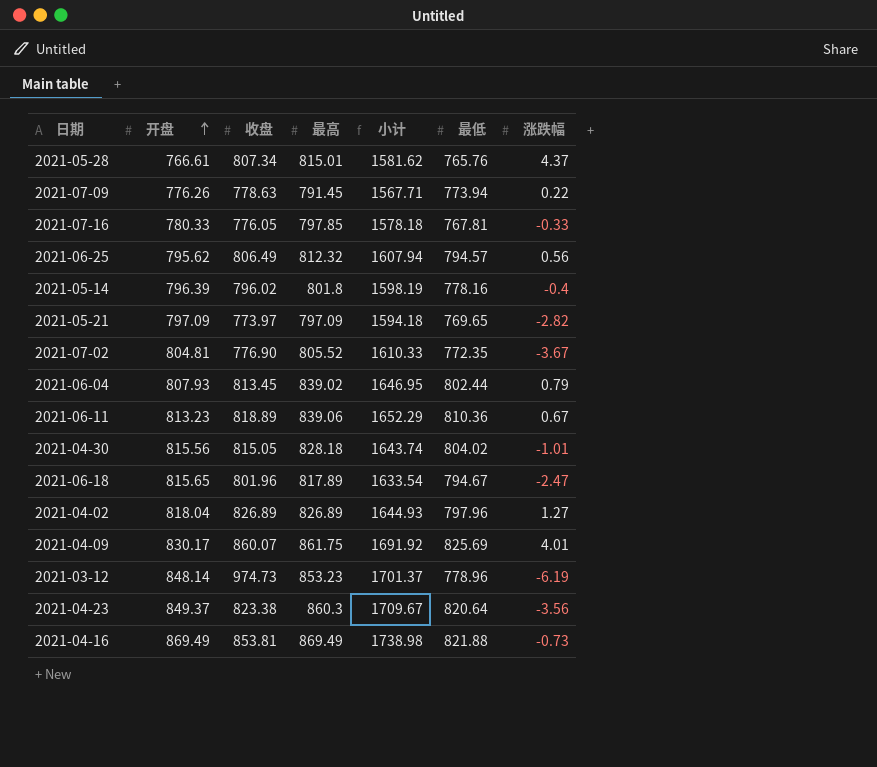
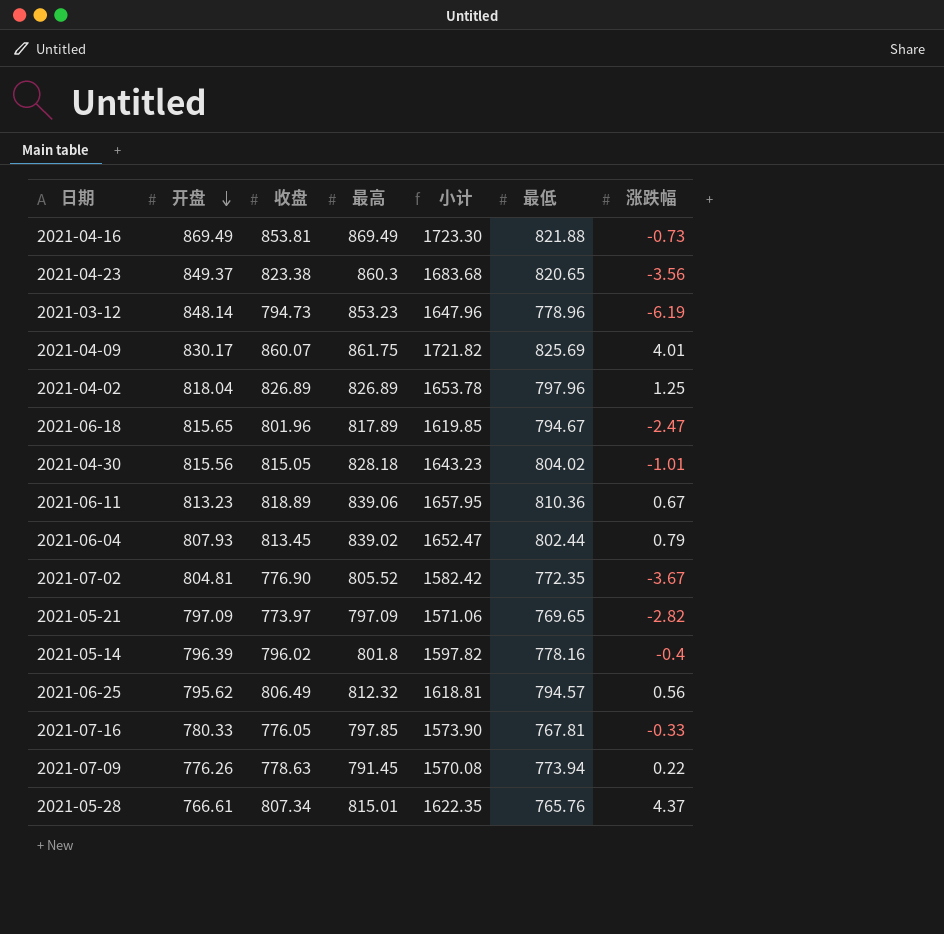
row order: 开盘 ascending -> 开盘 descending
column 小计 | formula: [开盘] + [最高] -> [收盘] + [最高]
2021-04-23 | 最低: 820.64 -> 820.65
2021-03-12 | 收盘: 974.73 -> 794.73
2021-04-02 | 涨跌幅: 1.27 -> 1.25

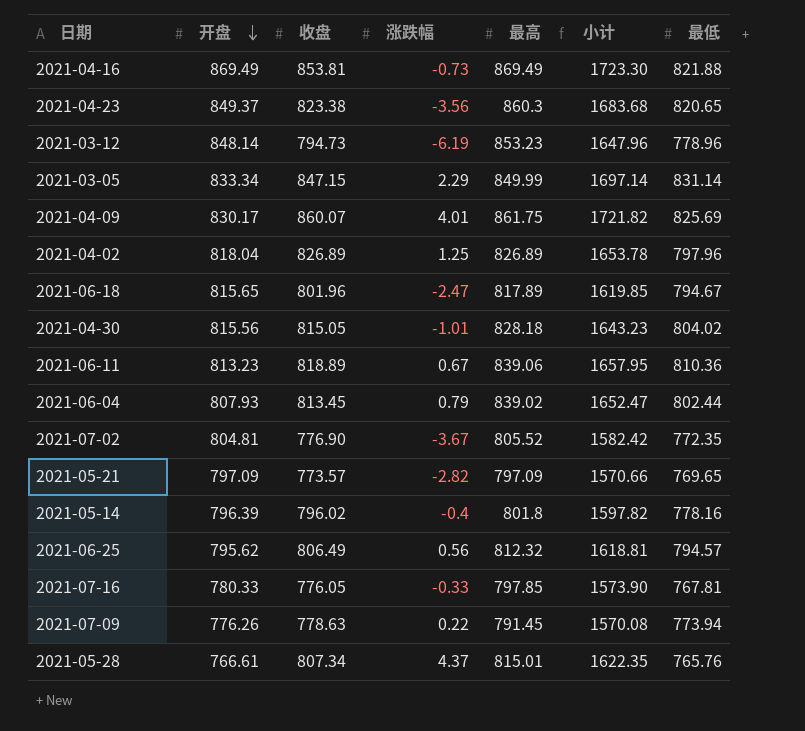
column 涨跌幅 | position: 7 -> 4
row 2021-03-05: none -> 833.34 | 847.15 | 2.29 | 849.99 | 1697.14 | 831.14
2021-05-21 | 收盘: 773.97 -> 773.57
2021-05-21 | 小计: 1571.06 -> 1570.66

